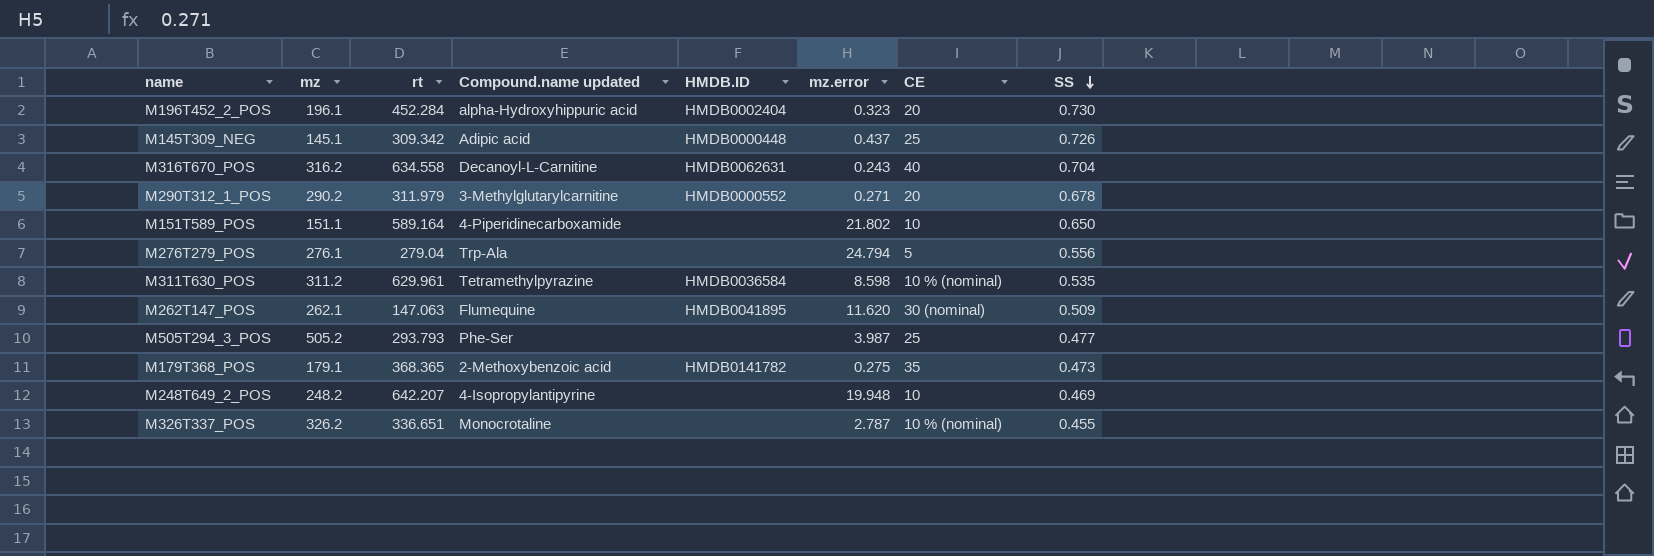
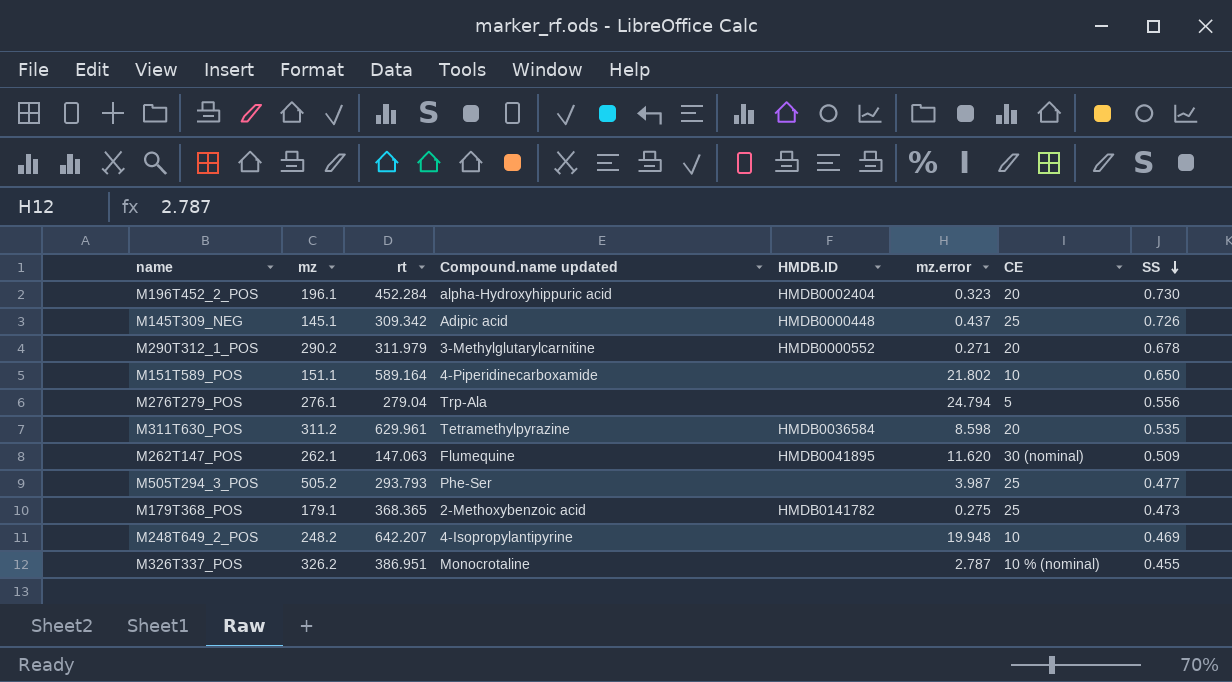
row M316T670_POS: 316.2 | 634.558 | Decanoyl-L-Carnitine | HMDB0062631 | 0.243 | 40 | 0.704 -> none
M311T630_POS | CE: 10 % (nominal) -> 20
M179T368_POS | CE: 35 -> 25
M326T337_POS | rt: 336.651 -> 386.951

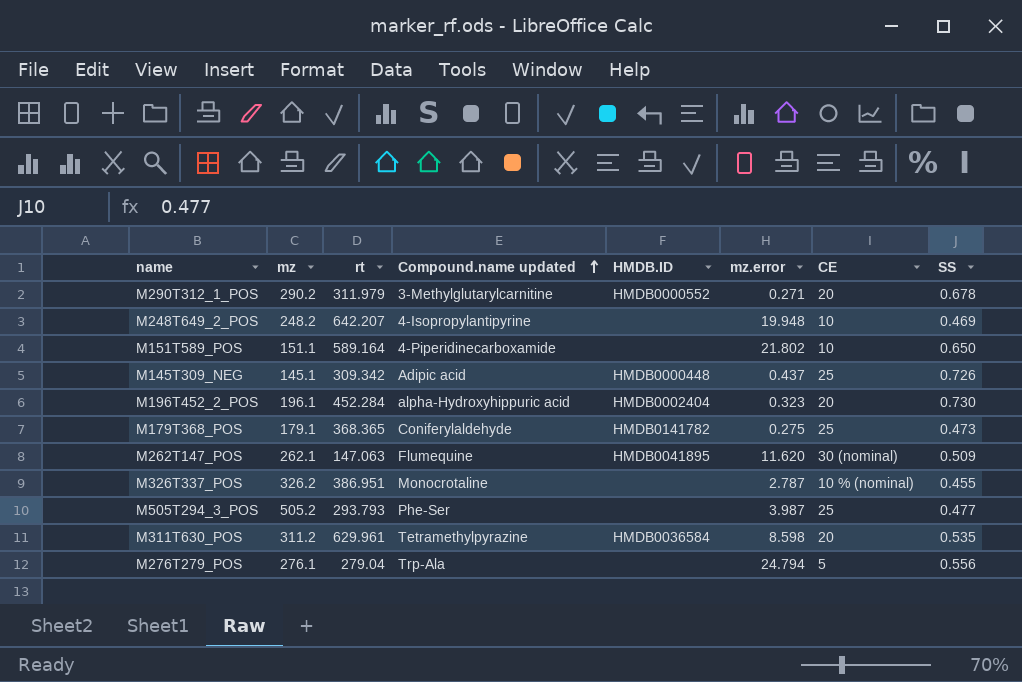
row order: SS descending -> Compound.name updated ascending
M179T368_POS | Compound.name updated: 2-Methoxybenzoic acid -> Coniferylaldehyde

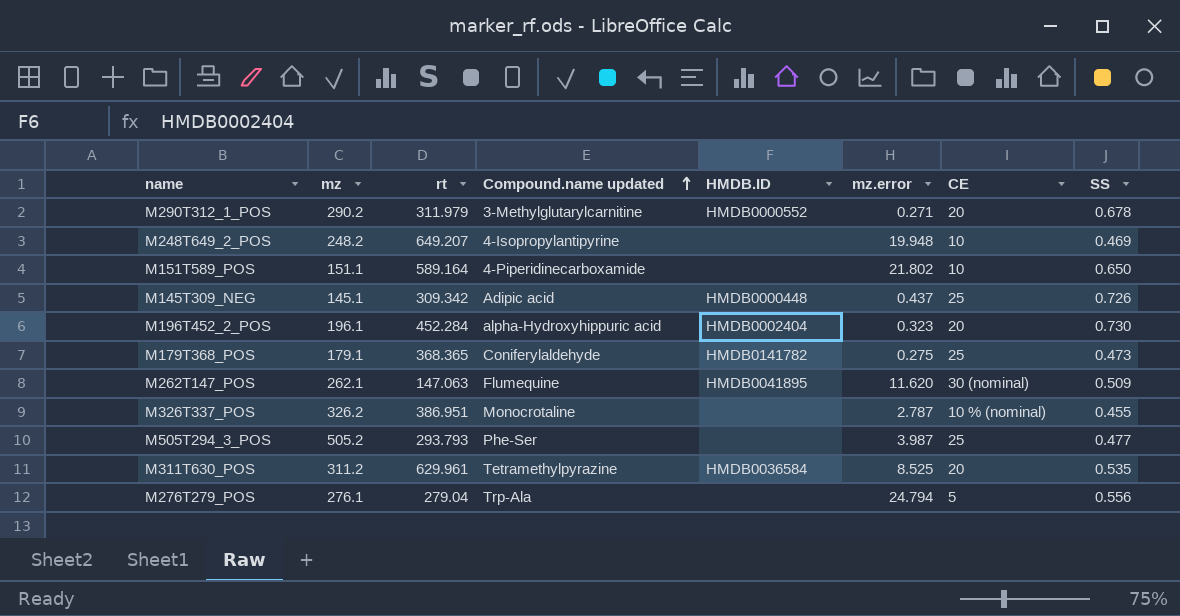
M248T649_2_POS | rt: 642.207 -> 649.207
M311T630_POS | mz.error: 8.598 -> 8.525

